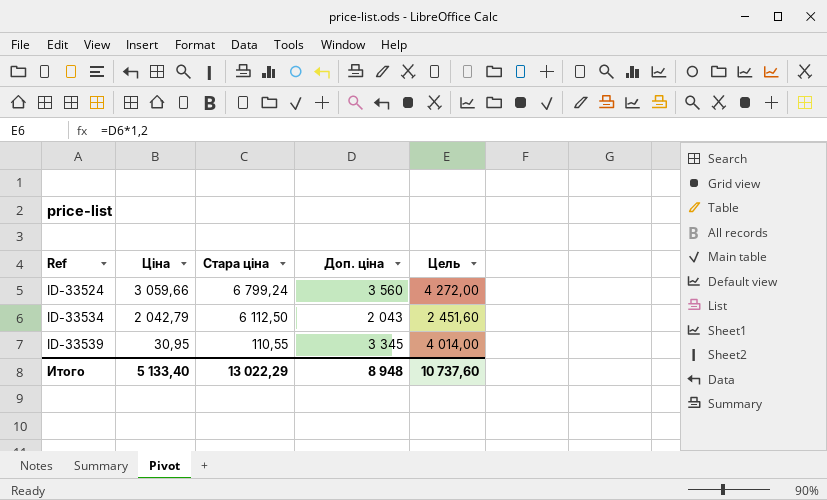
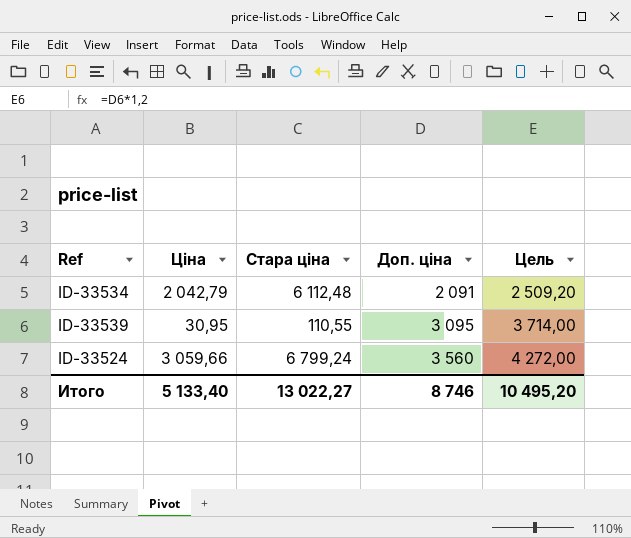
row order: Ref ascending -> Доп. ціна ascending
ID-33534 | Стара ціна: 6 112,50 -> 6 112,48
ID-33534 | Доп. ціна: 2 043 -> 2 091
ID-33534 | Цель: 2 451,60 -> 2 509,20
ID-33539 | Доп. ціна: 3 345 -> 3 095
ID-33539 | Цель: 4 014,00 -> 3 714,00
Итого | Стара ціна: 13 022,29 -> 13 022,27
Итого | Доп. ціна: 8 948 -> 8 746
Итого | Цель: 10 737,60 -> 10 495,20

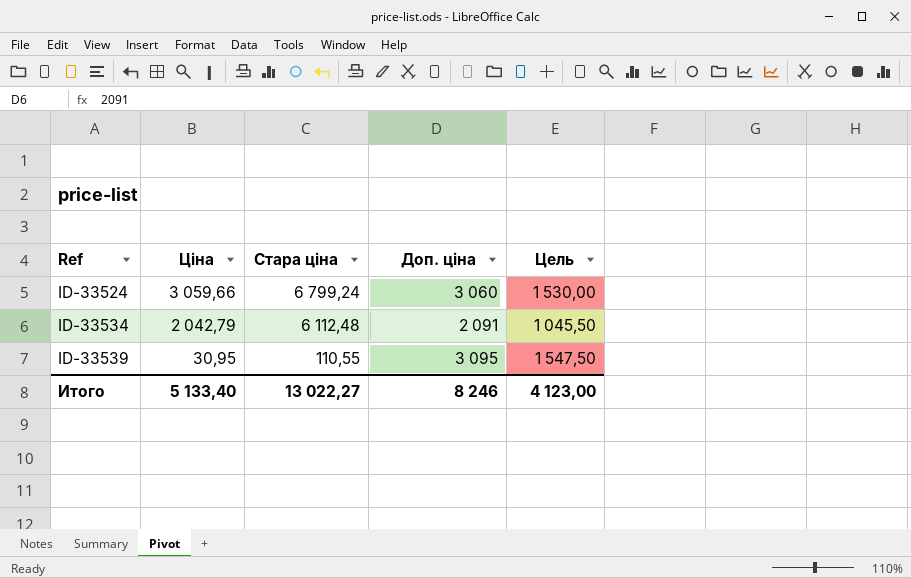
row order: Доп. ціна ascending -> Ref ascending
column Цель | formula: [Доп. ціна] * 1,2 -> [Доп. ціна] * 0,5
ID-33524 | Доп. ціна: 3 560 -> 3 060
Итого | Доп. ціна: 8 746 -> 8 246
Итого | Цель: 10 495,20 -> 4 123,00

